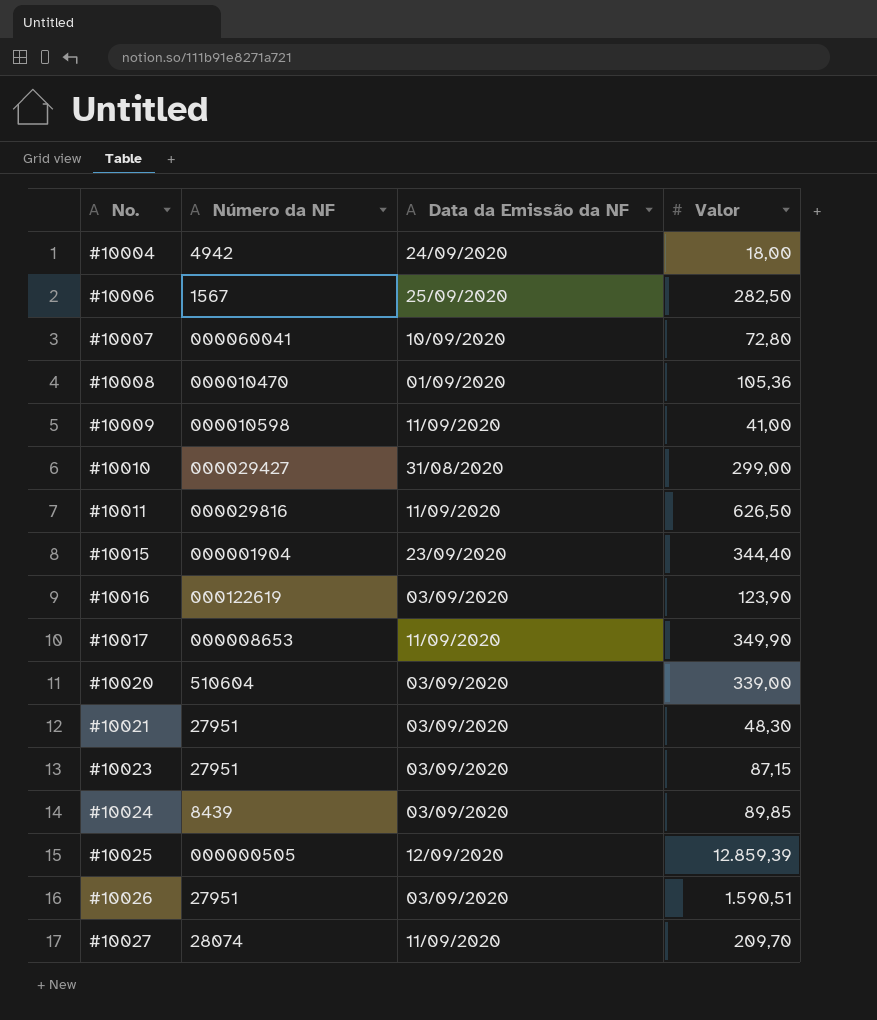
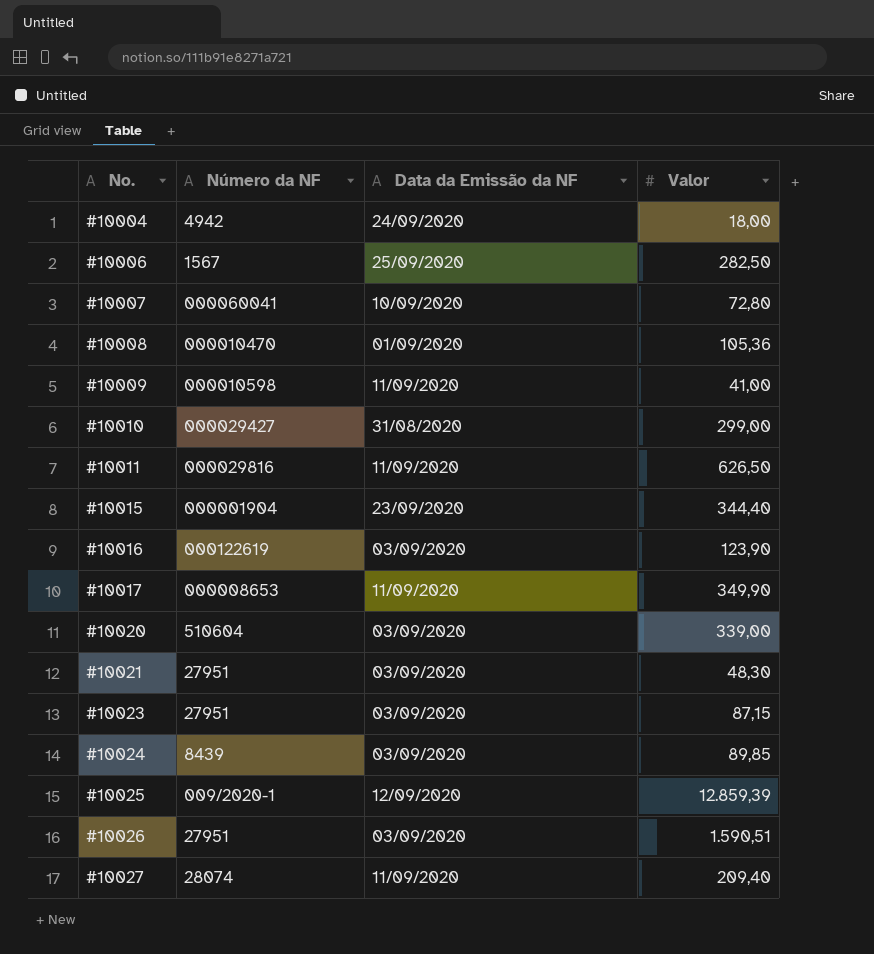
#10025 | Número da NF: 000000505 -> 009/2020-1
#10027 | Valor: 209,70 -> 209,40

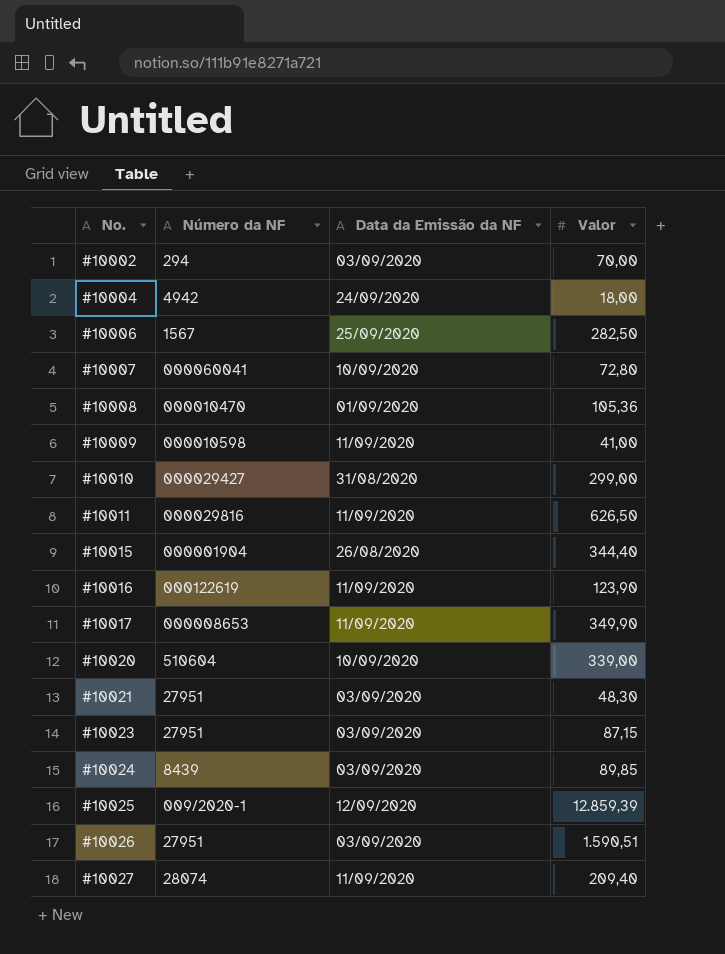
row #10002: none -> 294 | 03/09/2020 | 70,00
#10015 | Data da Emissão da NF: 23/09/2020 -> 26/08/2020
#10016 | Data da Emissão da NF: 03/09/2020 -> 11/09/2020
#10020 | Data da Emissão da NF: 03/09/2020 -> 10/09/2020

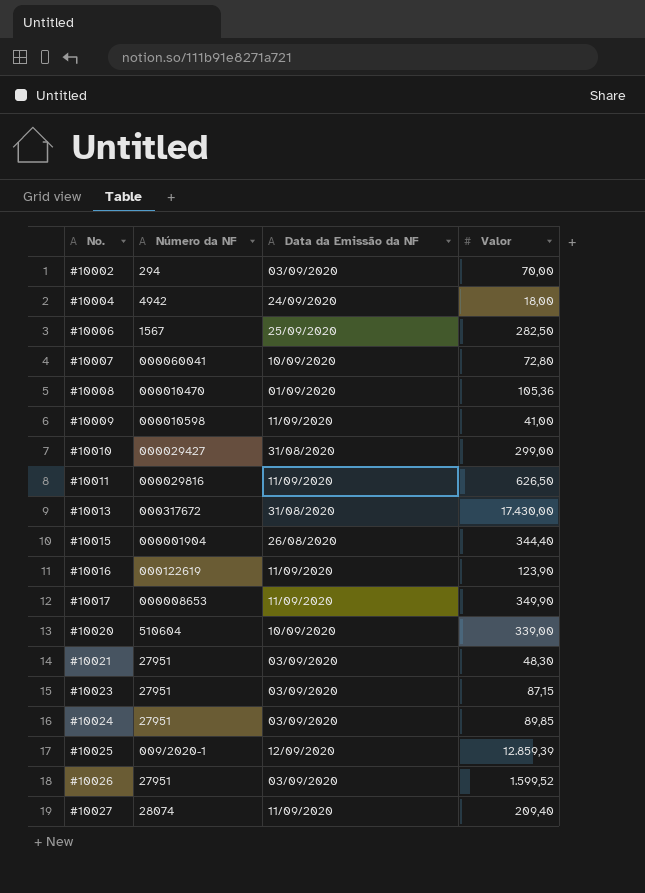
row #10013: none -> 000317672 | 31/08/2020 | 17.430,00
#10024 | Número da NF: 8439 -> 27951
#10026 | Valor: 1.590,51 -> 1.599,52

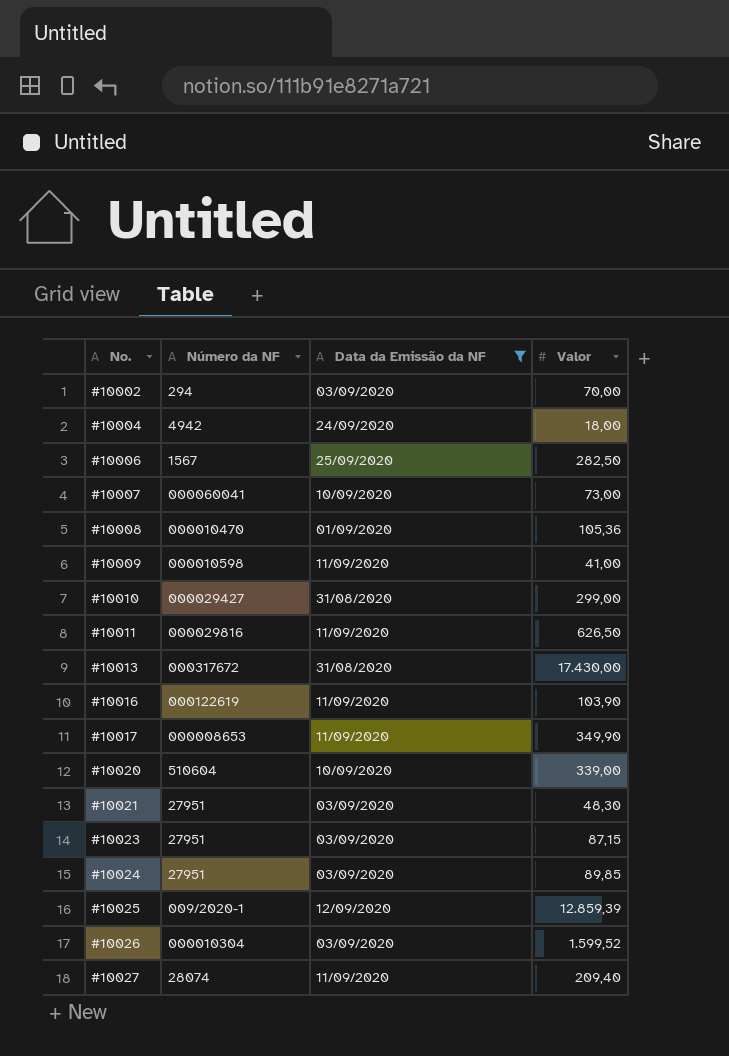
filter: none -> Data da Emissão da NF != 26/08/2020
#10007 | Valor: 72,80 -> 73,00
#10016 | Valor: 123,90 -> 103,90
#10026 | Número da NF: 27951 -> 000010304

